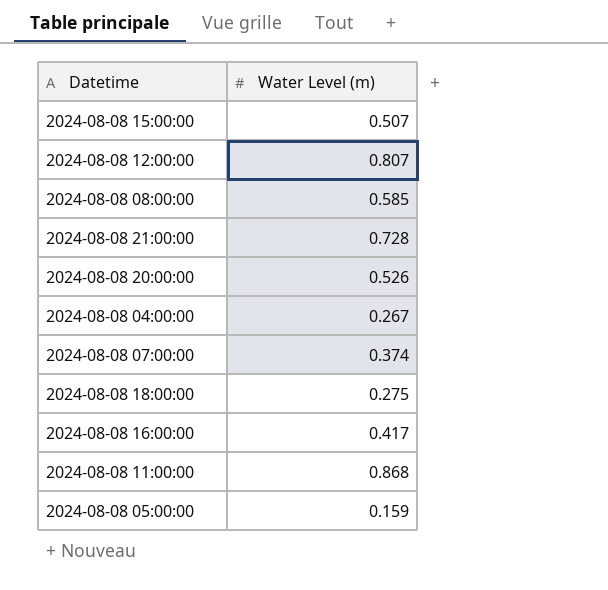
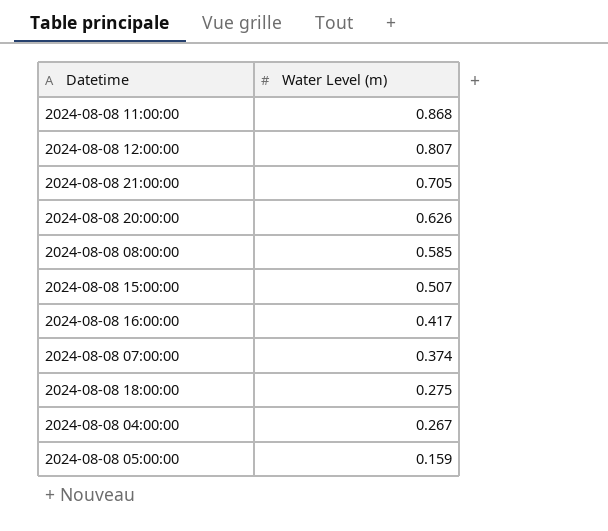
row order: none -> Water Level (m) descending
2024-08-08 21:00:00 | Water Level (m): 0.728 -> 0.705
2024-08-08 20:00:00 | Water Level (m): 0.526 -> 0.626

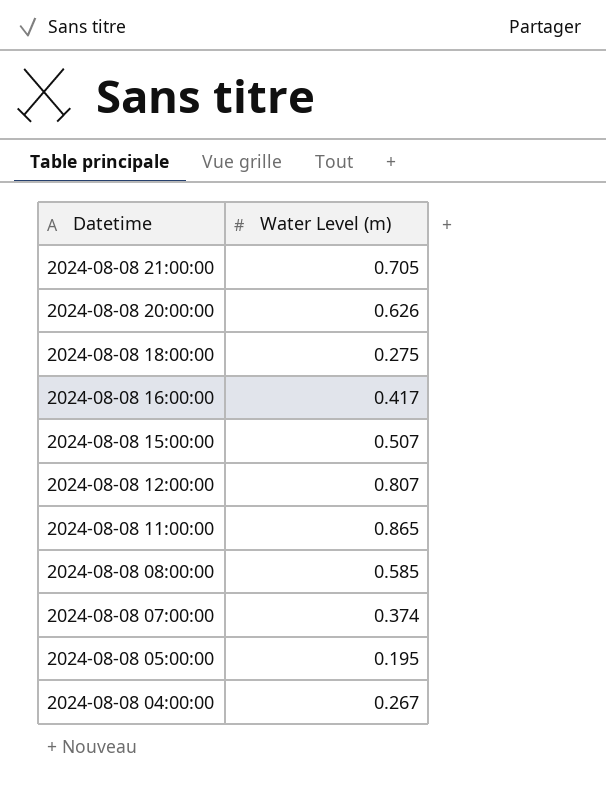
row order: Water Level (m) descending -> Datetime descending
2024-08-08 11:00:00 | Water Level (m): 0.868 -> 0.865
2024-08-08 05:00:00 | Water Level (m): 0.159 -> 0.195

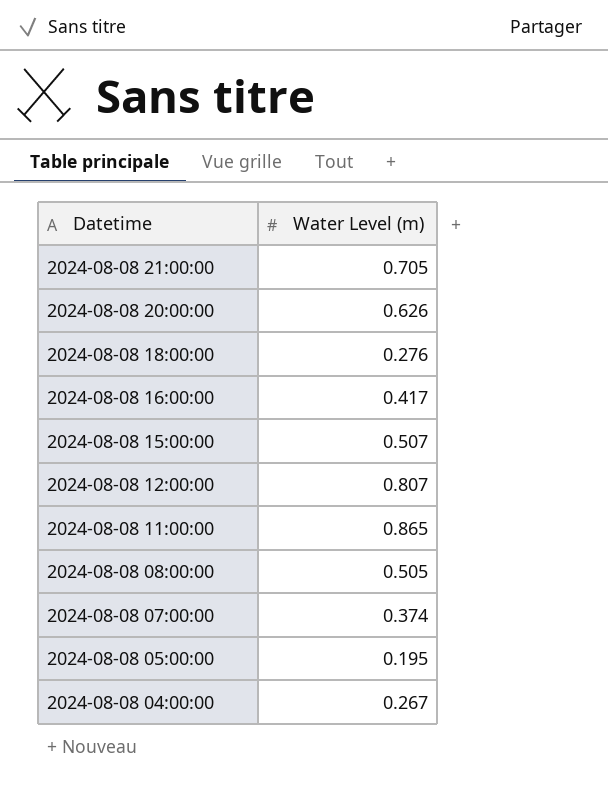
2024-08-08 18:00:00 | Water Level (m): 0.275 -> 0.276
2024-08-08 08:00:00 | Water Level (m): 0.585 -> 0.505

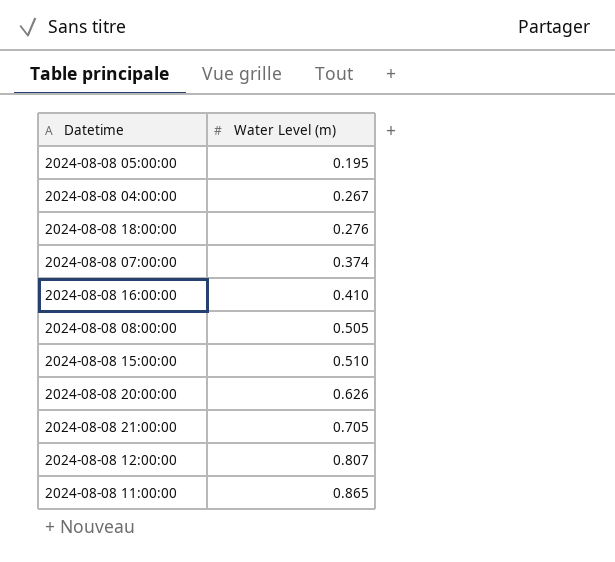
row order: Datetime descending -> Water Level (m) ascending
2024-08-08 16:00:00 | Water Level (m): 0.417 -> 0.410
2024-08-08 15:00:00 | Water Level (m): 0.507 -> 0.510

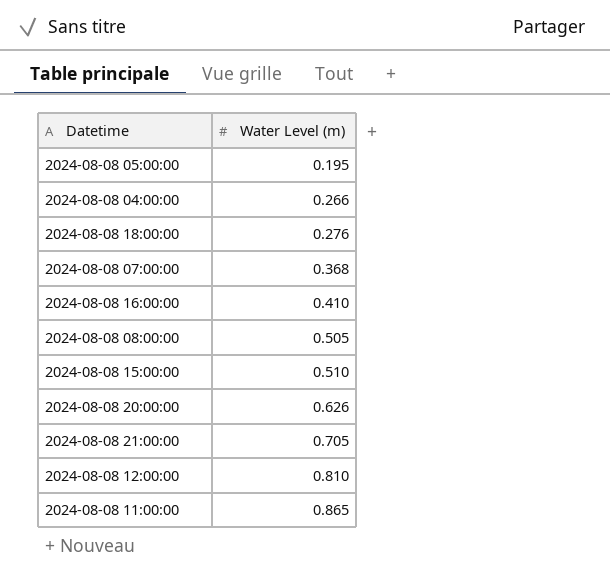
2024-08-08 04:00:00 | Water Level (m): 0.267 -> 0.266
2024-08-08 07:00:00 | Water Level (m): 0.374 -> 0.368
2024-08-08 12:00:00 | Water Level (m): 0.807 -> 0.810

